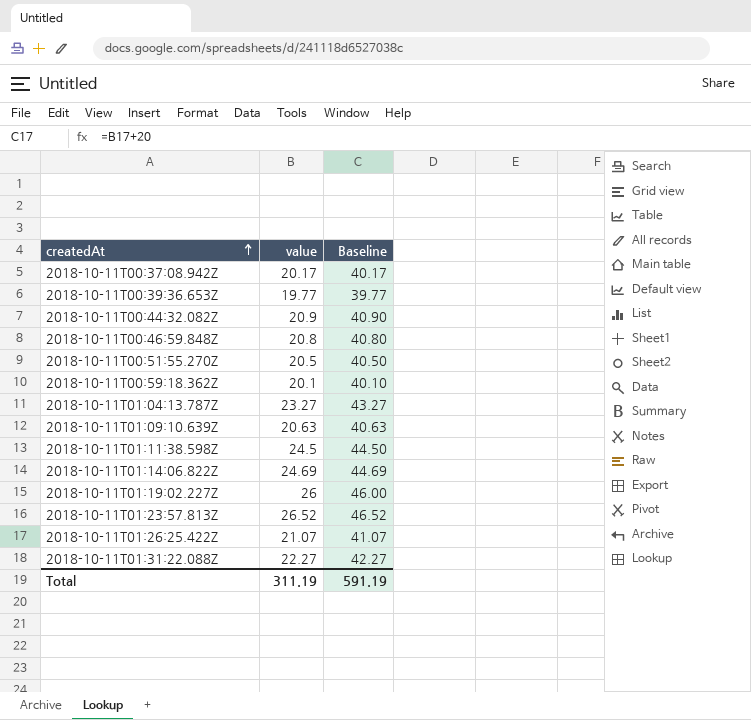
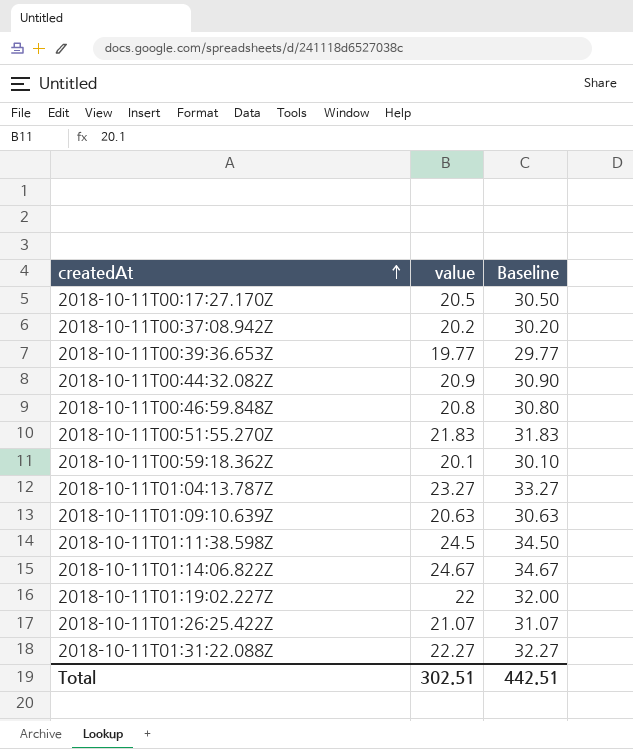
column Baseline | formula: [value] + 20 -> [value] + 10
row 2018-10-11T01:23:57.813Z: 26.52 | 46.52 -> none
row 2018-10-11T00:17:27.170Z: none -> 20.5 | 30.50
2018-10-11T00:37:08.942Z | value: 20.17 -> 20.2
2018-10-11T00:51:55.270Z | value: 20.5 -> 21.83
2018-10-11T01:14:06.822Z | value: 24.69 -> 24.67
2018-10-11T01:19:02.227Z | value: 26 -> 22
Total | value: 311.19 -> 302.51
Total | Baseline: 591.19 -> 442.51

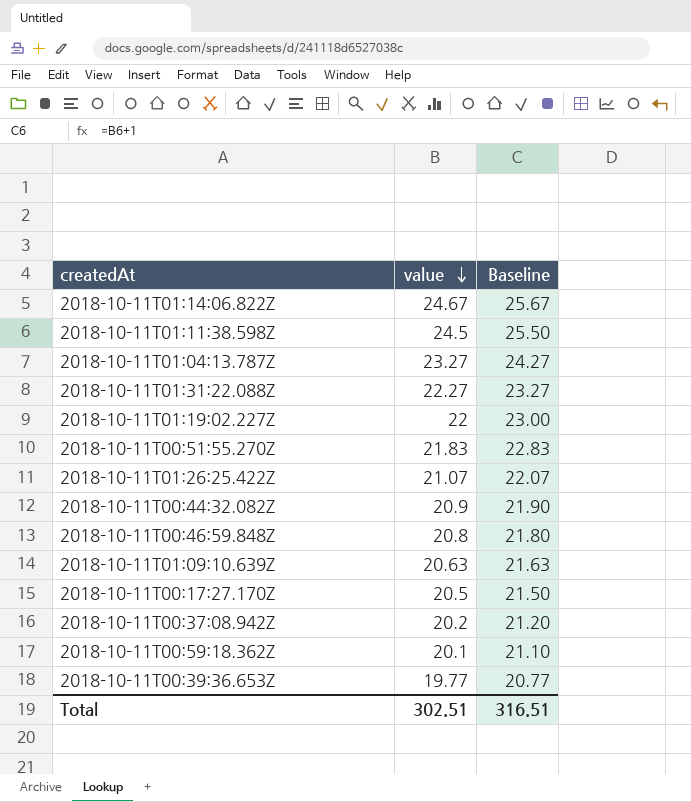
row order: createdAt ascending -> value descending
column Baseline | formula: [value] + 10 -> [value] + 1
Total | Baseline: 442.51 -> 316.51

